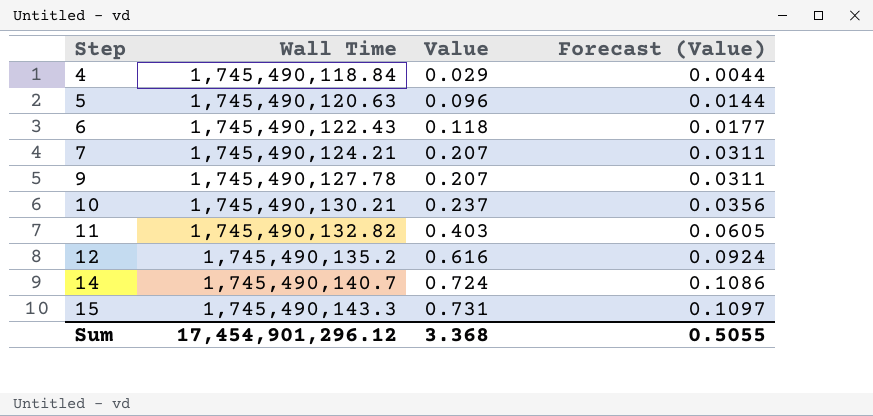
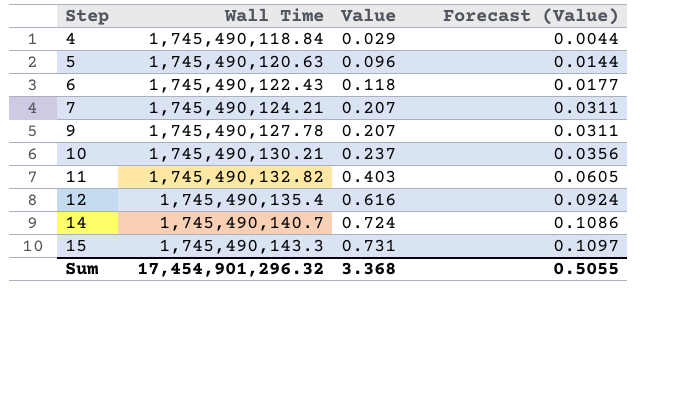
12 | Wall Time: 1,745,490,135.2 -> 1,745,490,135.4
Sum | Wall Time: 17,454,901,296.12 -> 17,454,901,296.32

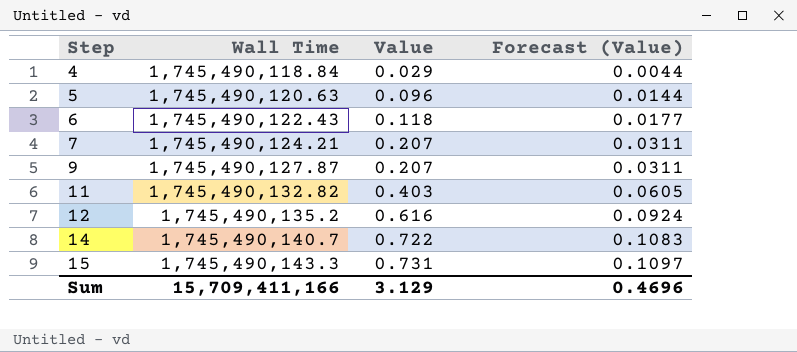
row 10: 1,745,490,130.21 | 0.237 | 0.0356 -> none
9 | Wall Time: 1,745,490,127.78 -> 1,745,490,127.87
12 | Wall Time: 1,745,490,135.4 -> 1,745,490,135.2
14 | Value: 0.724 -> 0.722
14 | Forecast (Value): 0.1086 -> 0.1083
Sum | Wall Time: 17,454,901,296.32 -> 15,709,411,166
Sum | Value: 3.368 -> 3.129
Sum | Forecast (Value): 0.5055 -> 0.4696

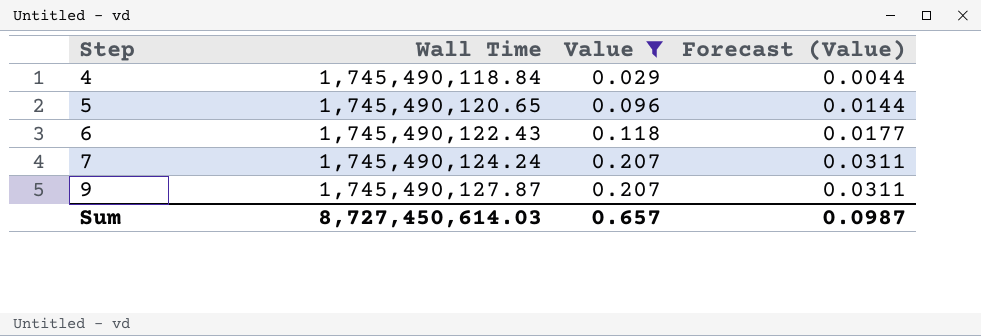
filter: none -> Value <= 0.207
5 | Wall Time: 1,745,490,120.63 -> 1,745,490,120.65
7 | Wall Time: 1,745,490,124.21 -> 1,745,490,124.24
Sum | Wall Time: 15,709,411,166 -> 8,727,450,614.03
Sum | Value: 3.129 -> 0.657
Sum | Forecast (Value): 0.4696 -> 0.0987

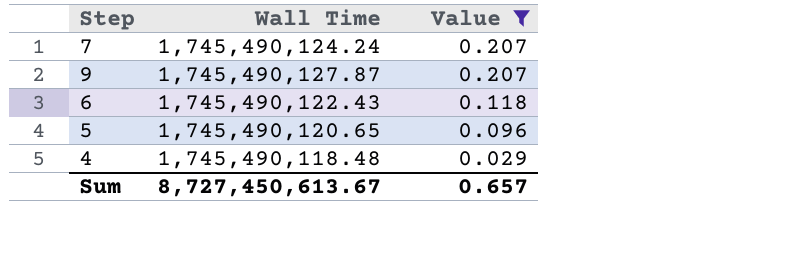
row order: Step ascending -> Value descending
column Forecast (Value) | formula: [Value] * 0.15 -> none
4 | Wall Time: 1,745,490,118.84 -> 1,745,490,118.48
Sum | Wall Time: 8,727,450,614.03 -> 8,727,450,613.67

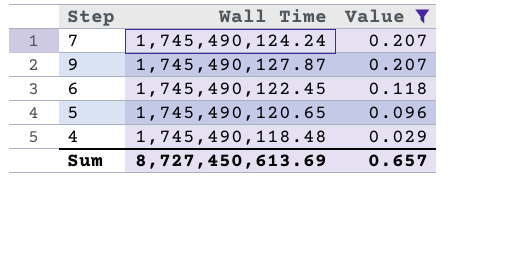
6 | Wall Time: 1,745,490,122.43 -> 1,745,490,122.45
Sum | Wall Time: 8,727,450,613.67 -> 8,727,450,613.69

